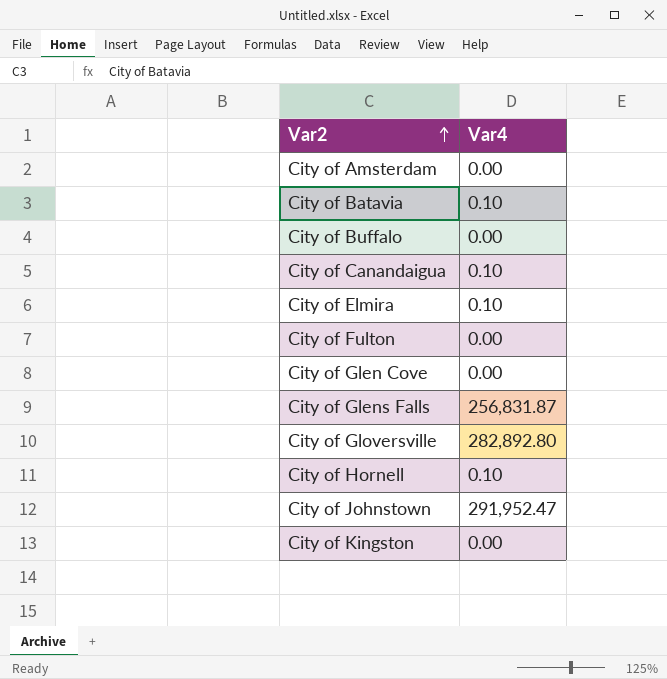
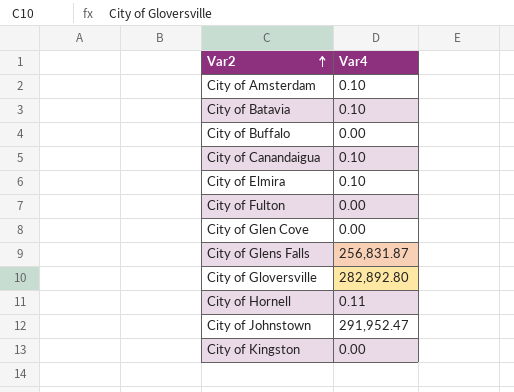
City of Amsterdam | Var4: 0.00 -> 0.10
City of Hornell | Var4: 0.10 -> 0.11

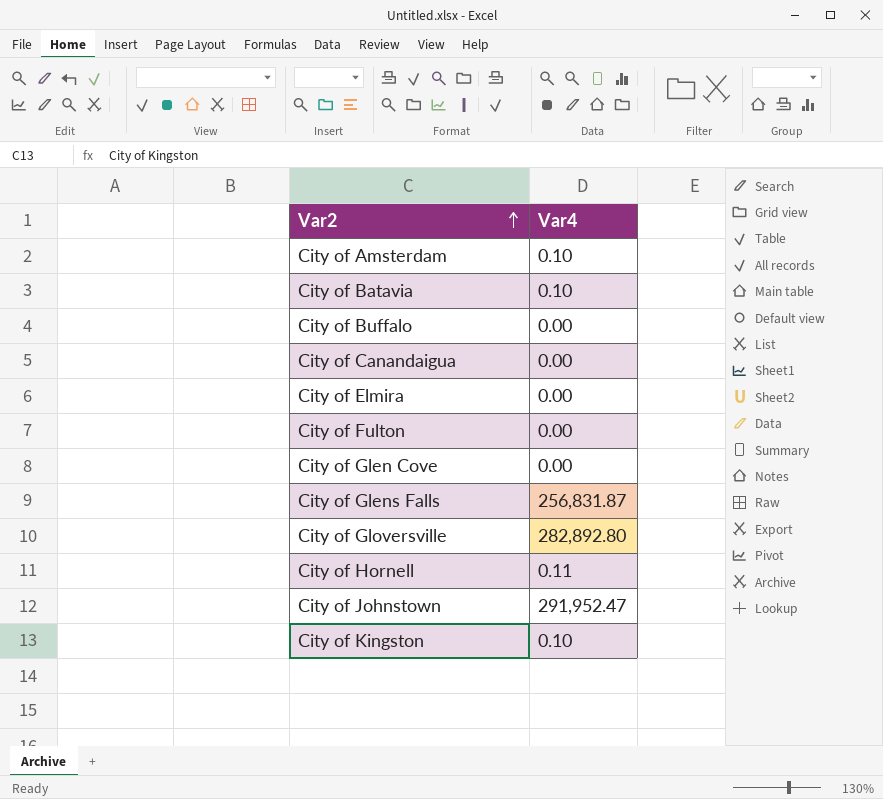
City of Canandaigua | Var4: 0.10 -> 0.00
City of Elmira | Var4: 0.10 -> 0.00
City of Kingston | Var4: 0.00 -> 0.10

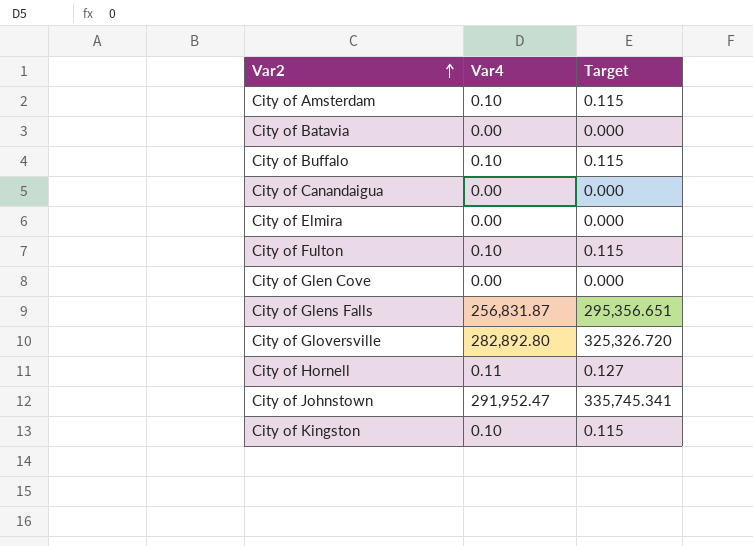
column Target | formula: none -> [Var4] * 1.15
City of Batavia | Var4: 0.10 -> 0.00
City of Buffalo | Var4: 0.00 -> 0.10
City of Fulton | Var4: 0.00 -> 0.10

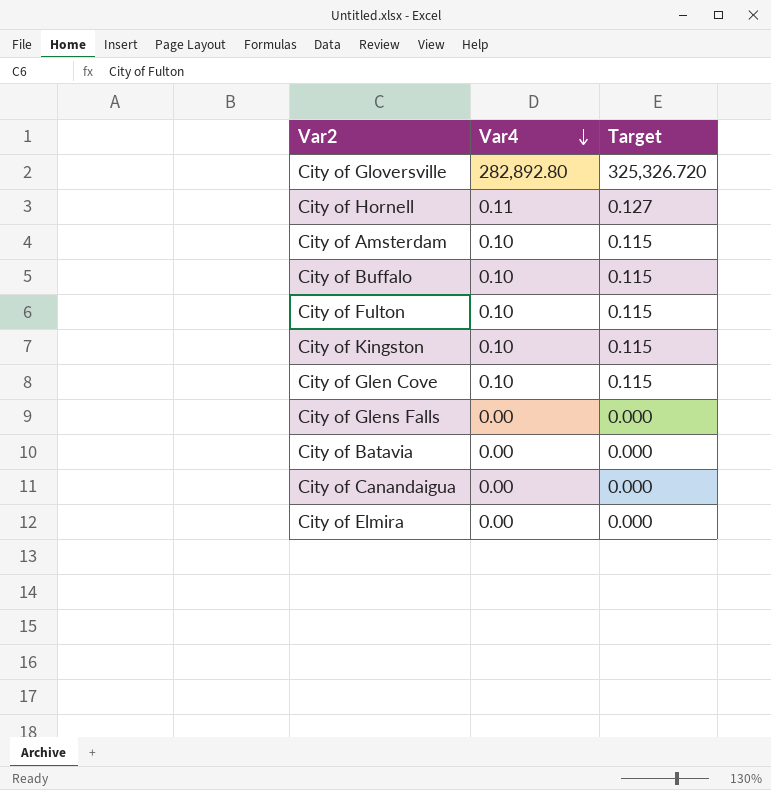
row order: Var2 ascending -> Var4 descending
row City of Johnstown: 291,952.47 | 335,745.341 -> none
City of Glen Cove | Var4: 0.00 -> 0.10
City of Glen Cove | Target: 0.000 -> 0.115
City of Glens Falls | Var4: 256,831.87 -> 0.00
City of Glens Falls | Target: 295,356.651 -> 0.000

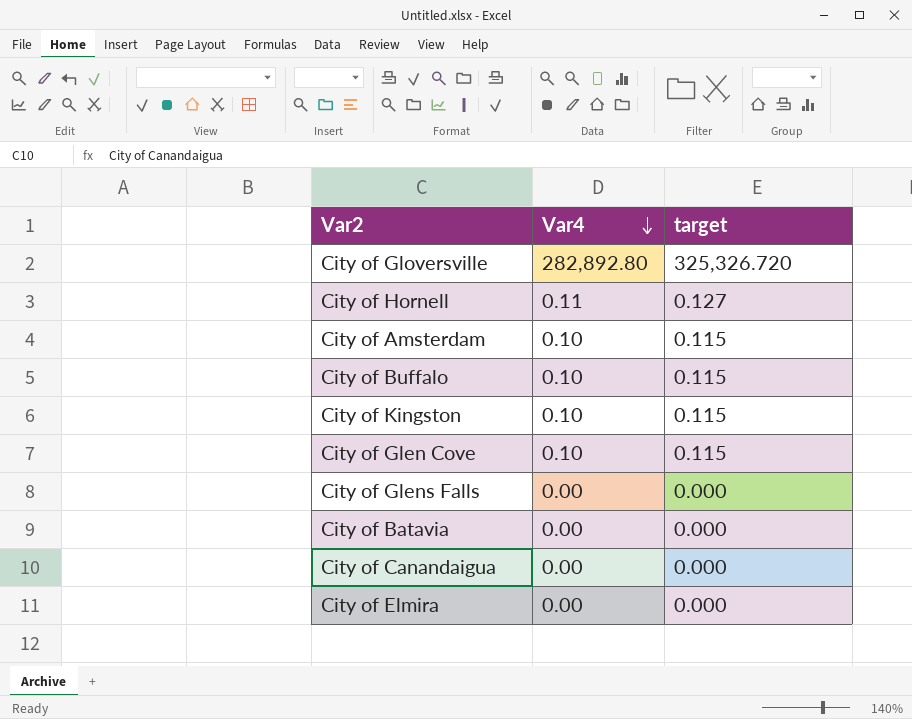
column name: Target -> target
row City of Fulton: 0.10 | 0.115 -> none

